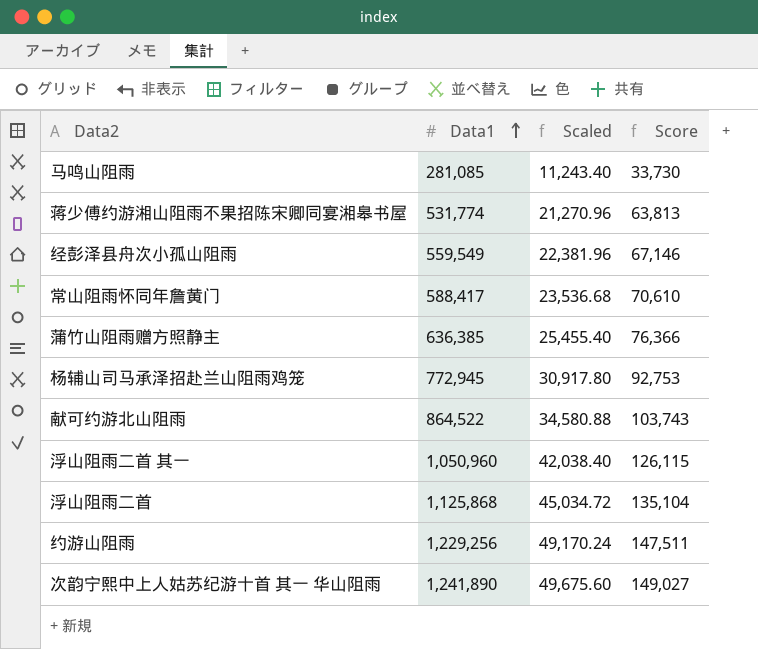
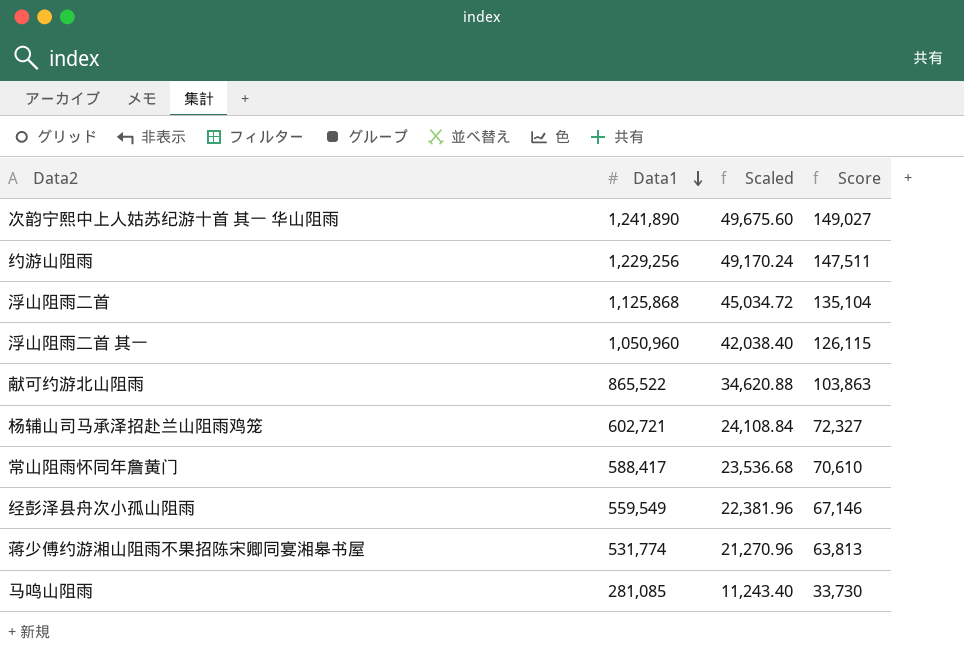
row order: Data1 ascending -> Data1 descending
row 蒲竹山阻雨赠方照静主: 636,385 | 25,455.40 | 76,366 -> none
献可约游北山阻雨 | Data1: 864,522 -> 865,522
献可约游北山阻雨 | Scaled: 34,580.88 -> 34,620.88
献可约游北山阻雨 | Score: 103,743 -> 103,863
杨辅山司马承泽招赴兰山阻雨鸡笼 | Data1: 772,945 -> 602,721
杨辅山司马承泽招赴兰山阻雨鸡笼 | Scaled: 30,917.80 -> 24,108.84
杨辅山司马承泽招赴兰山阻雨鸡笼 | Score: 92,753 -> 72,327

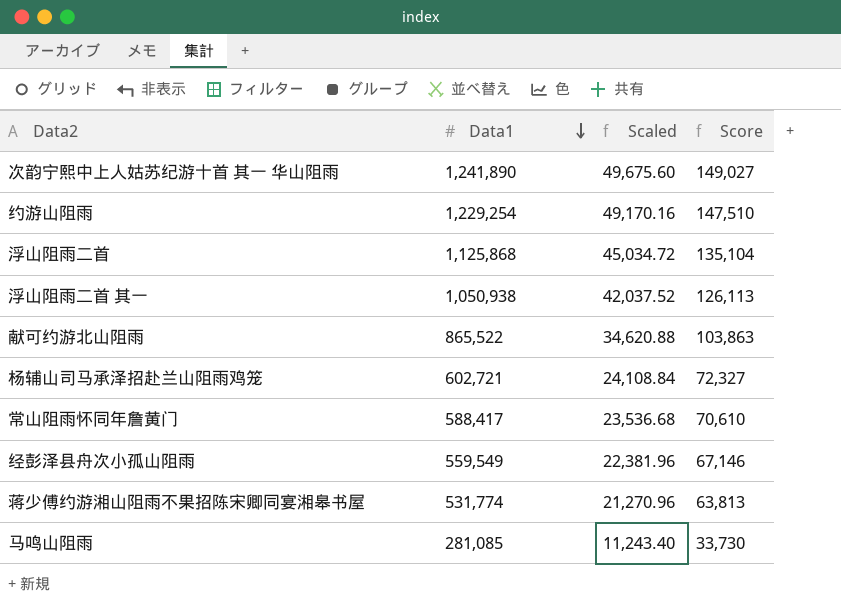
约游山阻雨 | Data1: 1,229,256 -> 1,229,254
约游山阻雨 | Scaled: 49,170.24 -> 49,170.16
约游山阻雨 | Score: 147,511 -> 147,510
浮山阻雨二首 其一 | Data1: 1,050,960 -> 1,050,938
浮山阻雨二首 其一 | Scaled: 42,038.40 -> 42,037.52
浮山阻雨二首 其一 | Score: 126,115 -> 126,113

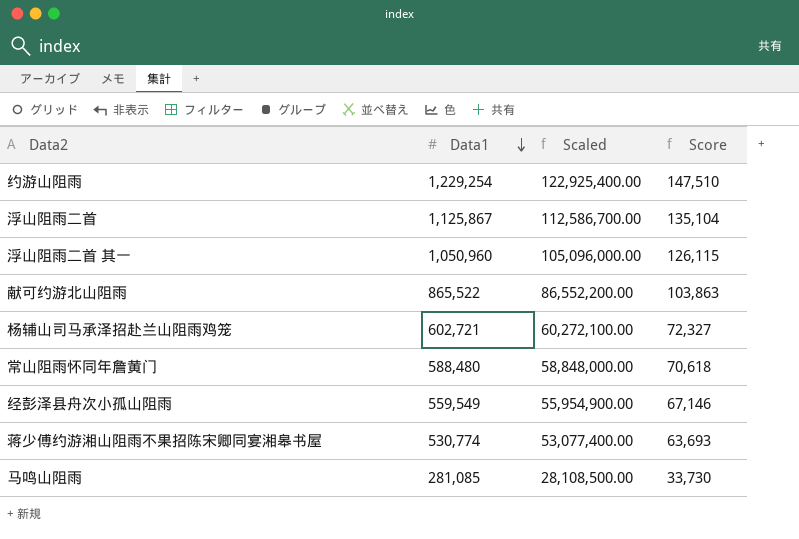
column Scaled | formula: [Data1] * 0.04 -> [Data1] * 100
row 次韵宁熙中上人姑苏纪游十首 其一 华山阻雨: 1,241,890 | 49,675.60 | 149,027 -> none
浮山阻雨二首 | Data1: 1,125,868 -> 1,125,867
浮山阻雨二首 其一 | Data1: 1,050,938 -> 1,050,960
浮山阻雨二首 其一 | Score: 126,113 -> 126,115
常山阻雨怀同年詹黄门 | Data1: 588,417 -> 588,480
常山阻雨怀同年詹黄门 | Score: 70,610 -> 70,618
蒋少傅约游湘山阻雨不果招陈宋卿同宴湘皋书屋 | Data1: 531,774 -> 530,774
蒋少傅约游湘山阻雨不果招陈宋卿同宴湘皋书屋 | Score: 63,813 -> 63,693

